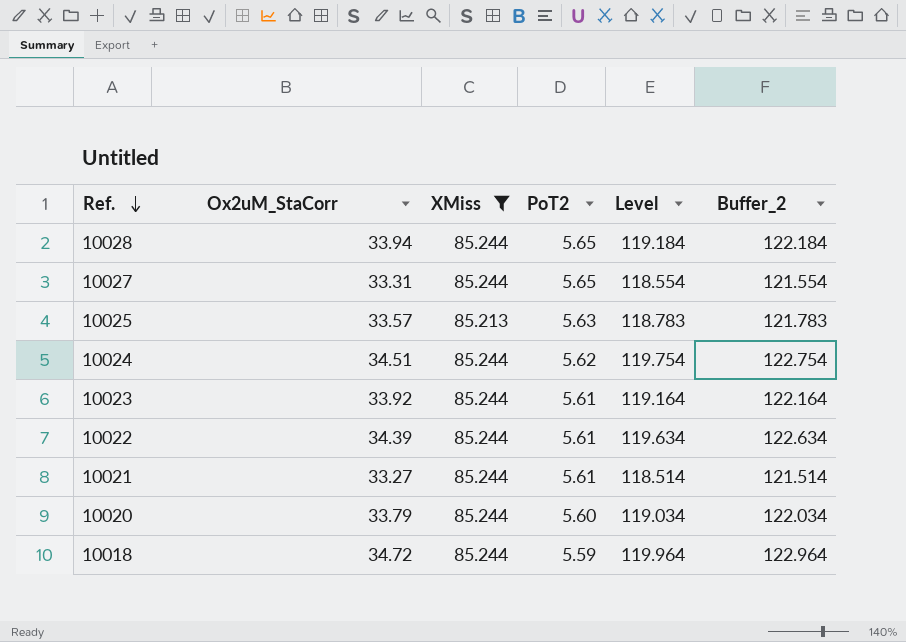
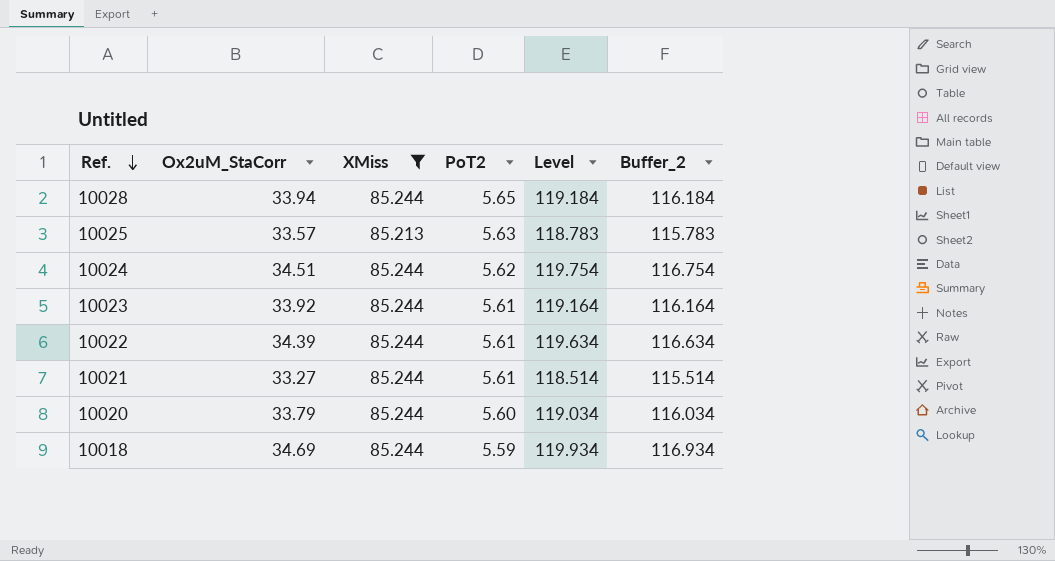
column Buffer_2 | formula: [Level] + 3 -> [Level] - 3
row 10027: 33.31 | 85.244 | 5.65 | 118.554 | 121.554 -> none
10018 | Ox2uM_StaCorr: 34.72 -> 34.69
10018 | Level: 119.964 -> 119.934

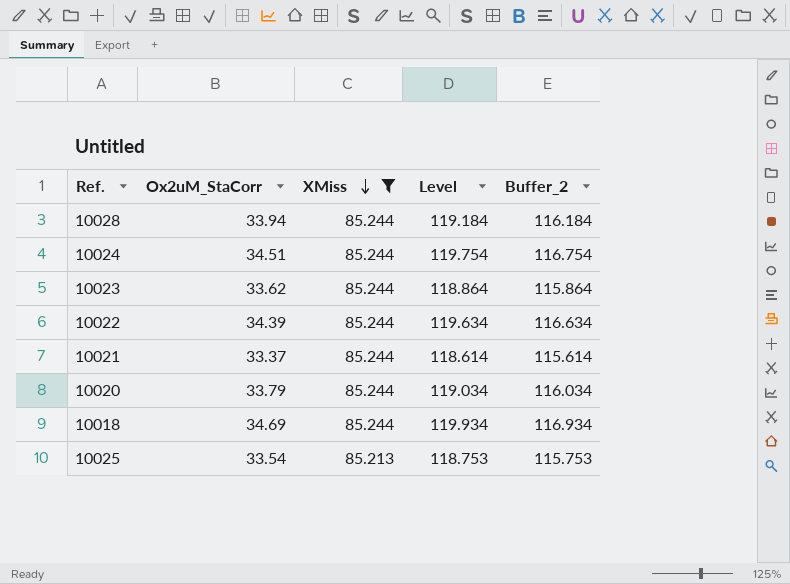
row order: Ref. descending -> XMiss descending
column PoT2 | position: 4 -> none
10023 | Ox2uM_StaCorr: 33.92 -> 33.62
10023 | Level: 119.164 -> 118.864
10023 | Buffer_2: 116.164 -> 115.864
10021 | Ox2uM_StaCorr: 33.27 -> 33.37
10021 | Level: 118.514 -> 118.614
10021 | Buffer_2: 115.514 -> 115.614
10025 | Ox2uM_StaCorr: 33.57 -> 33.54
10025 | Level: 118.783 -> 118.753
10025 | Buffer_2: 115.783 -> 115.753

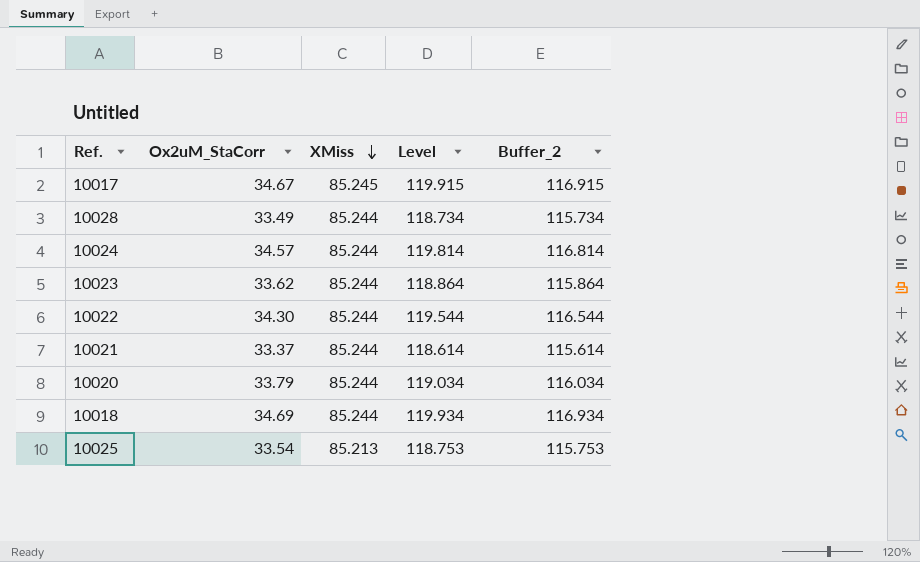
filter: XMiss != 85.245 -> none
10028 | Ox2uM_StaCorr: 33.94 -> 33.49
10028 | Level: 119.184 -> 118.734
10028 | Buffer_2: 116.184 -> 115.734
10024 | Ox2uM_StaCorr: 34.51 -> 34.57
10024 | Level: 119.754 -> 119.814
10024 | Buffer_2: 116.754 -> 116.814
10022 | Ox2uM_StaCorr: 34.39 -> 34.30
10022 | Level: 119.634 -> 119.544
10022 | Buffer_2: 116.634 -> 116.544

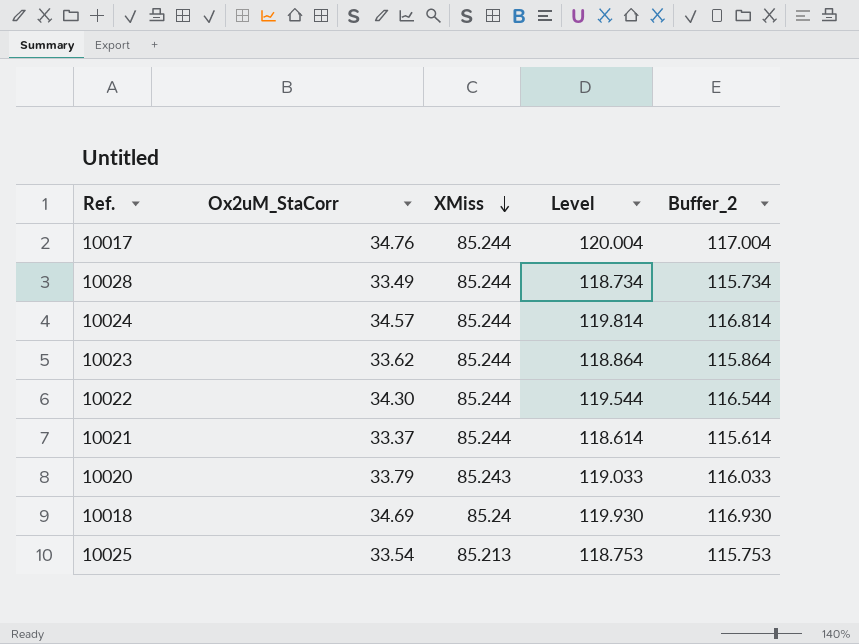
10017 | Ox2uM_StaCorr: 34.67 -> 34.76
10017 | XMiss: 85.245 -> 85.244
10017 | Level: 119.915 -> 120.004
10017 | Buffer_2: 116.915 -> 117.004
10020 | XMiss: 85.244 -> 85.243
10020 | Level: 119.034 -> 119.033
10020 | Buffer_2: 116.034 -> 116.033
10018 | XMiss: 85.244 -> 85.24
10018 | Level: 119.934 -> 119.930
10018 | Buffer_2: 116.934 -> 116.930

